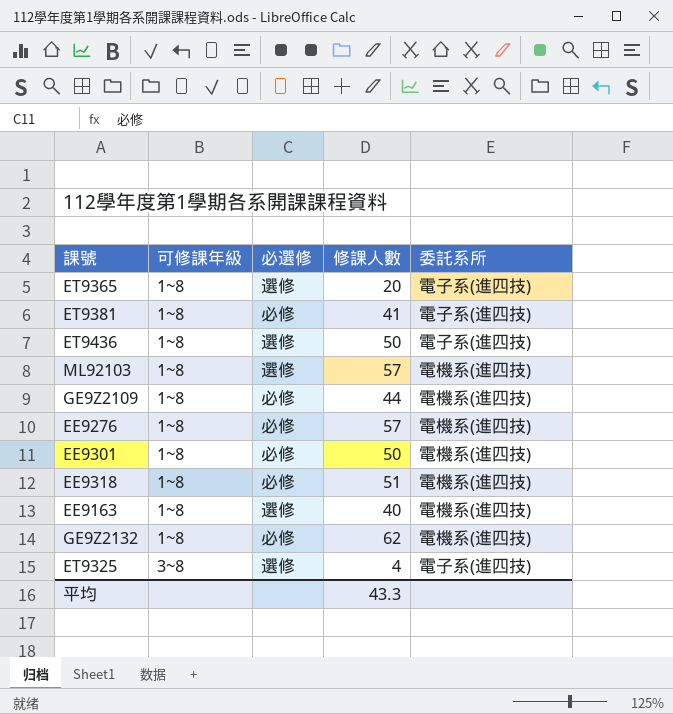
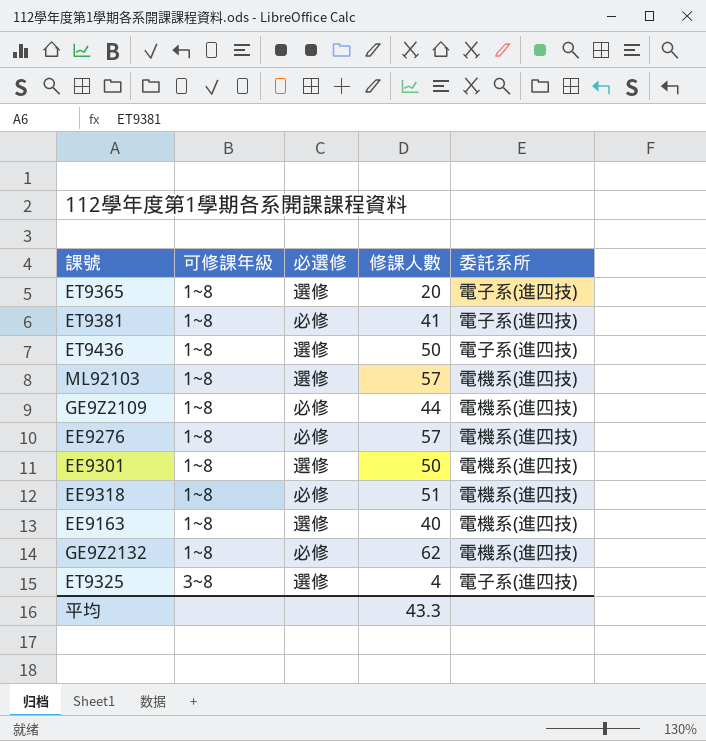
EE9301 | 必選修: 必修 -> 選修

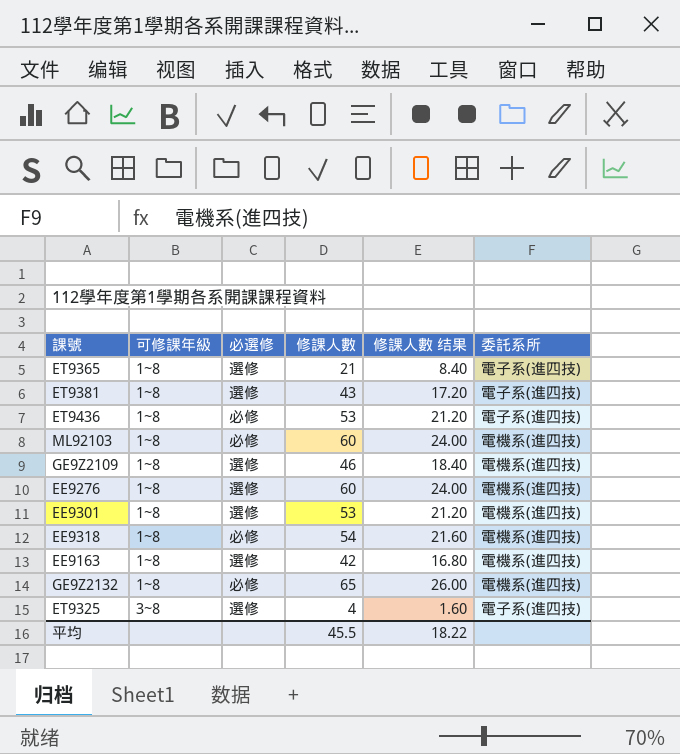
column 修課人數 结果 | formula: none -> [修課人數] * 0.4
ET9365 | 修課人數: 20 -> 21
ET9381 | 必選修: 必修 -> 選修
ET9381 | 修課人數: 41 -> 43
ET9436 | 必選修: 選修 -> 必修
ET9436 | 修課人數: 50 -> 53
ML92103 | 必選修: 選修 -> 必修
ML92103 | 修課人數: 57 -> 60
GE9Z2109 | 必選修: 必修 -> 選修
GE9Z2109 | 修課人數: 44 -> 46
EE9276 | 必選修: 必修 -> 選修
EE9276 | 修課人數: 57 -> 60
EE9301 | 修課人數: 50 -> 53
EE9318 | 修課人數: 51 -> 54
EE9163 | 修課人數: 40 -> 42
GE9Z2132 | 修課人數: 62 -> 65
平均 | 修課人數: 43.3 -> 45.5

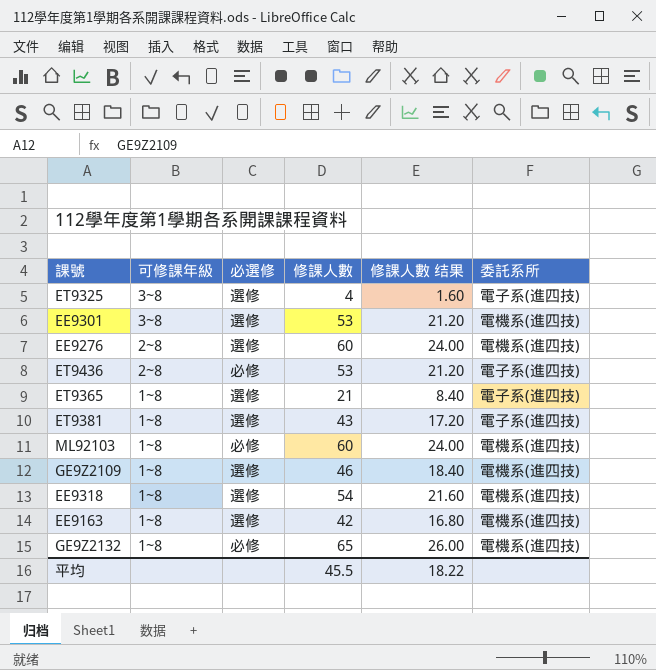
row order: 可修課年級 ascending -> 可修課年級 descending
EE9301 | 可修課年級: 1~8 -> 3~8
EE9276 | 可修課年級: 1~8 -> 2~8
ET9436 | 可修課年級: 1~8 -> 2~8
EE9318 | 必選修: 必修 -> 選修

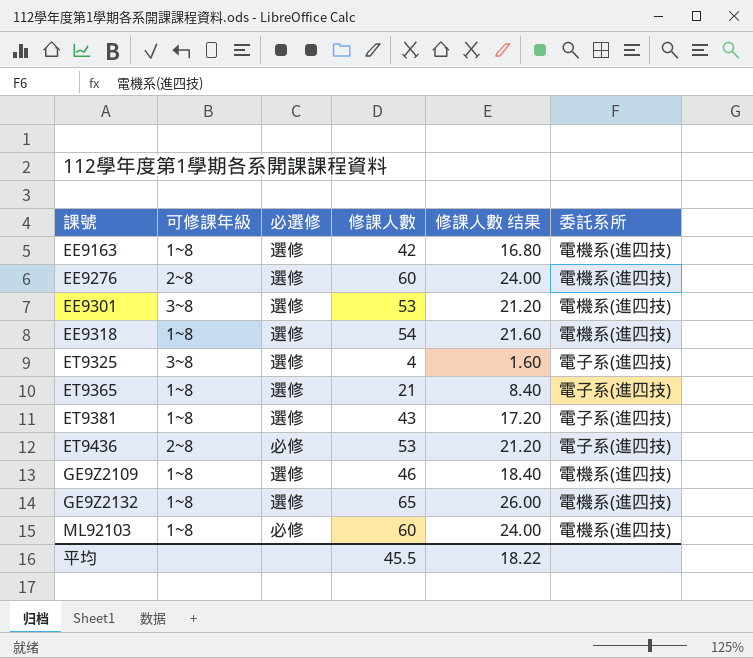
row order: 可修課年級 descending -> 課號 ascending
GE9Z2132 | 必選修: 必修 -> 選修

